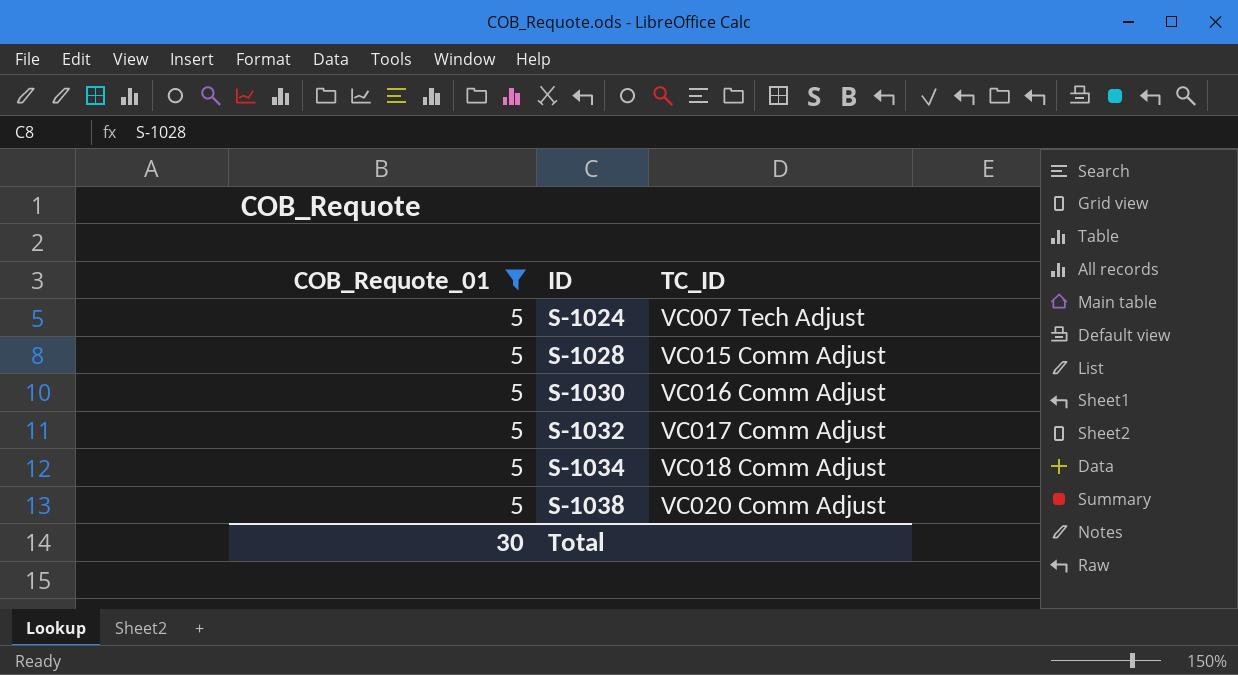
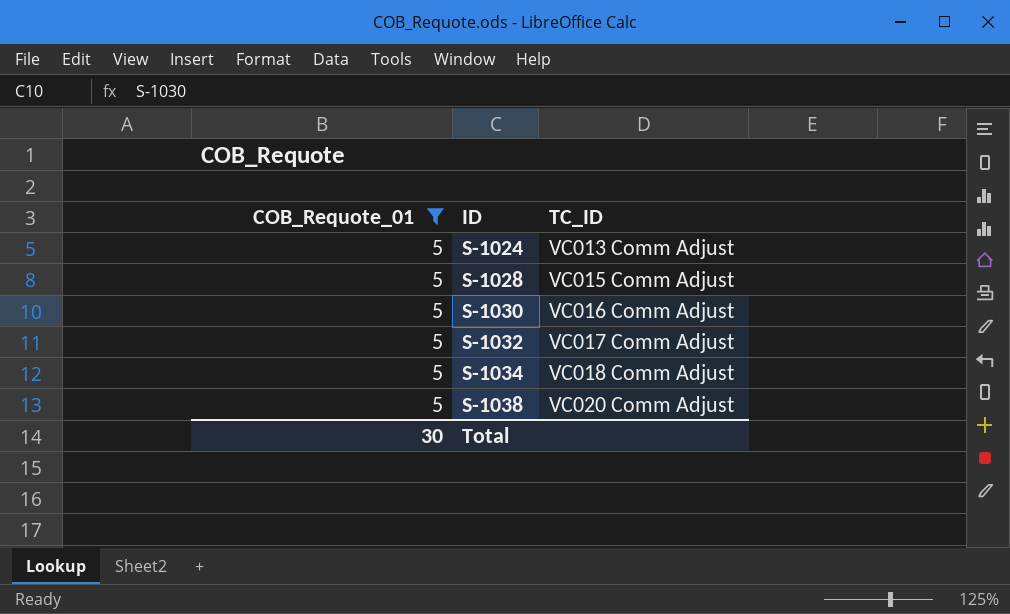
S-1024 | TC_ID: VC007 Tech Adjust -> VC013 Comm Adjust

